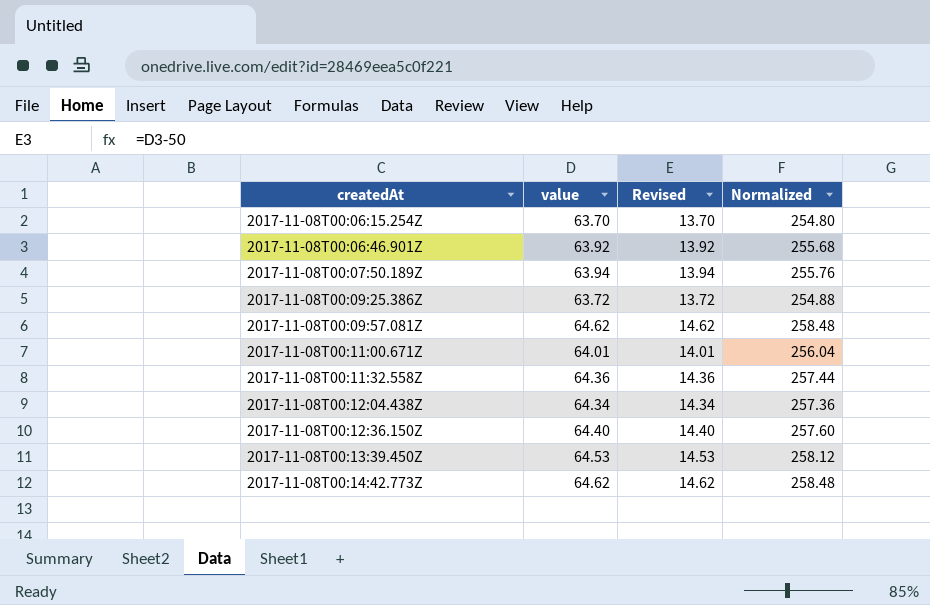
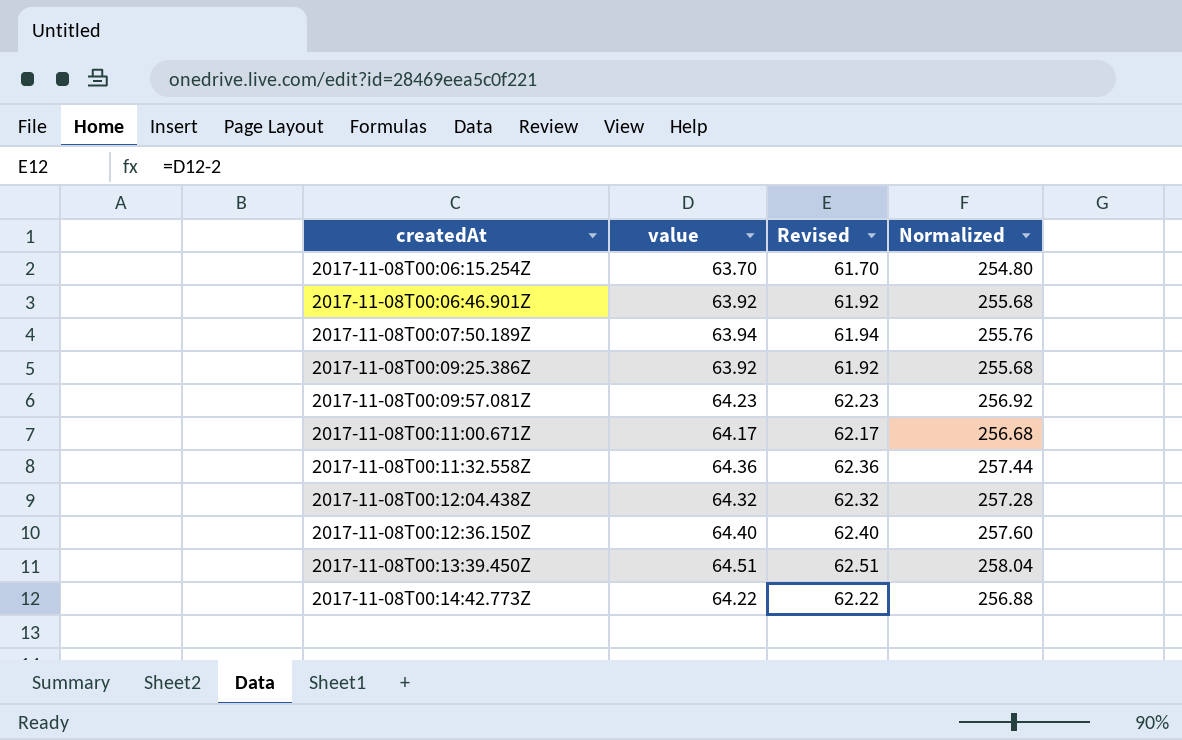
column Revised | formula: [value] - 50 -> [value] - 2
2017-11-08T00:09:25.386Z | value: 63.72 -> 63.92
2017-11-08T00:09:25.386Z | Normalized: 254.88 -> 255.68
2017-11-08T00:09:57.081Z | value: 64.62 -> 64.23
2017-11-08T00:09:57.081Z | Normalized: 258.48 -> 256.92
2017-11-08T00:11:00.671Z | value: 64.01 -> 64.17
2017-11-08T00:11:00.671Z | Normalized: 256.04 -> 256.68
2017-11-08T00:12:04.438Z | value: 64.34 -> 64.32
2017-11-08T00:12:04.438Z | Normalized: 257.36 -> 257.28
2017-11-08T00:13:39.450Z | value: 64.53 -> 64.51
2017-11-08T00:13:39.450Z | Normalized: 258.12 -> 258.04
2017-11-08T00:14:42.773Z | value: 64.62 -> 64.22
2017-11-08T00:14:42.773Z | Normalized: 258.48 -> 256.88

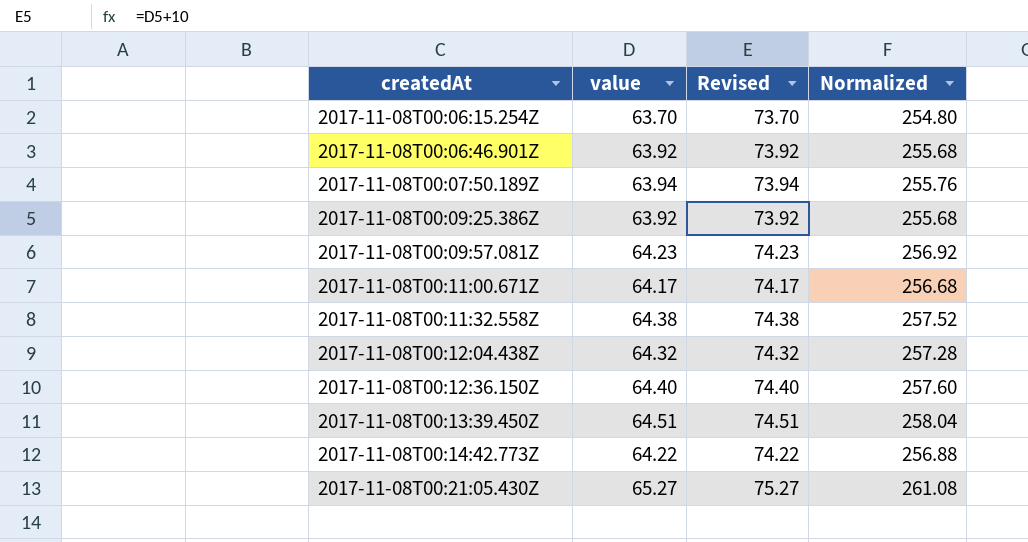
column Revised | formula: [value] - 2 -> [value] + 10
2017-11-08T00:11:32.558Z | value: 64.36 -> 64.38
2017-11-08T00:11:32.558Z | Normalized: 257.44 -> 257.52
row 2017-11-08T00:21:05.430Z: none -> 65.27 | 75.27 | 261.08

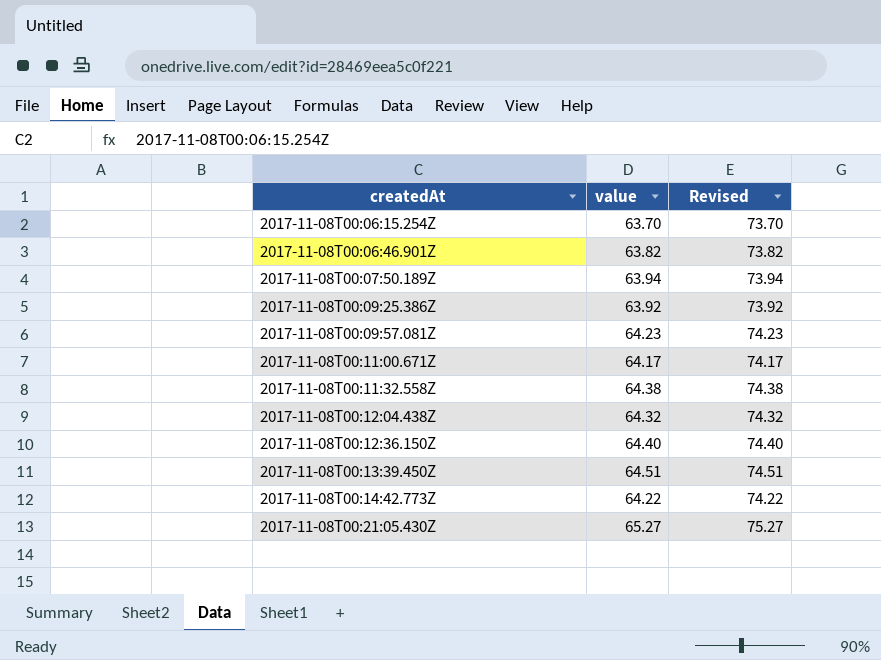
column Normalized | formula: [value] * 4 -> none
2017-11-08T00:06:46.901Z | value: 63.92 -> 63.82
2017-11-08T00:06:46.901Z | Revised: 73.92 -> 73.82

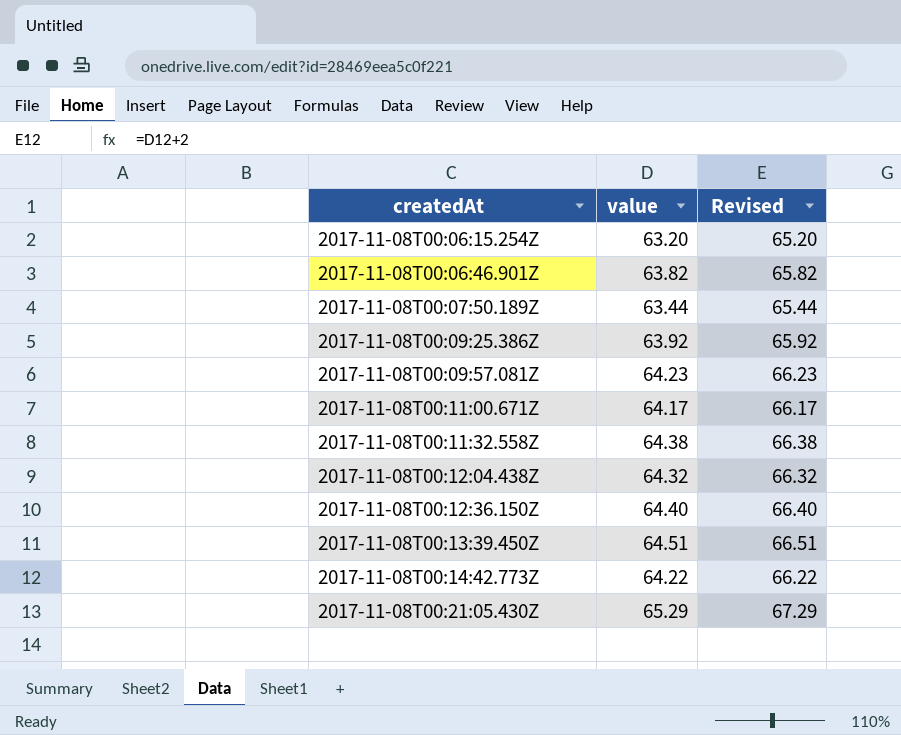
column Revised | formula: [value] + 10 -> [value] + 2
2017-11-08T00:06:15.254Z | value: 63.70 -> 63.20
2017-11-08T00:07:50.189Z | value: 63.94 -> 63.44
2017-11-08T00:21:05.430Z | value: 65.27 -> 65.29

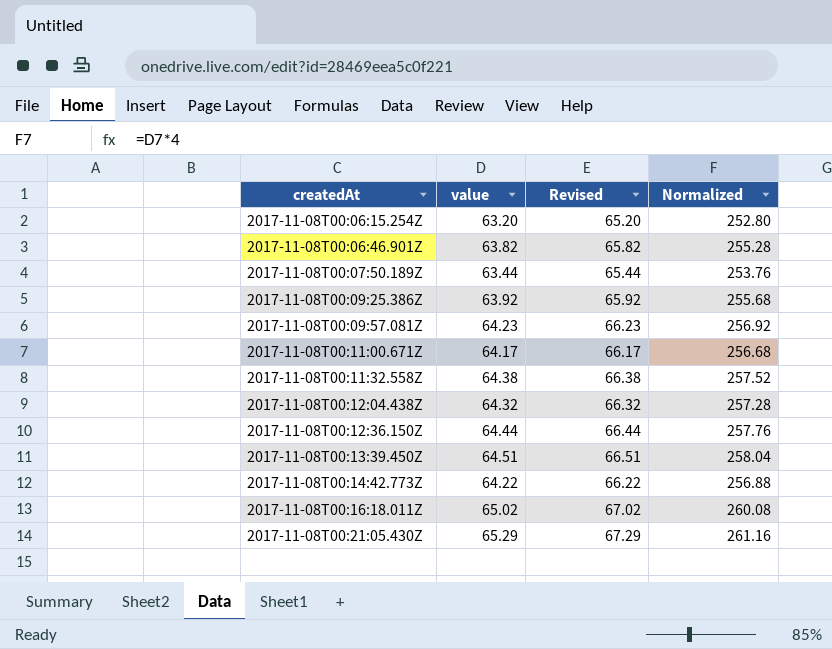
column Normalized | formula: none -> [value] * 4
2017-11-08T00:12:36.150Z | value: 64.40 -> 64.44
2017-11-08T00:12:36.150Z | Revised: 66.40 -> 66.44
row 2017-11-08T00:16:18.011Z: none -> 65.02 | 67.02 | 260.08

